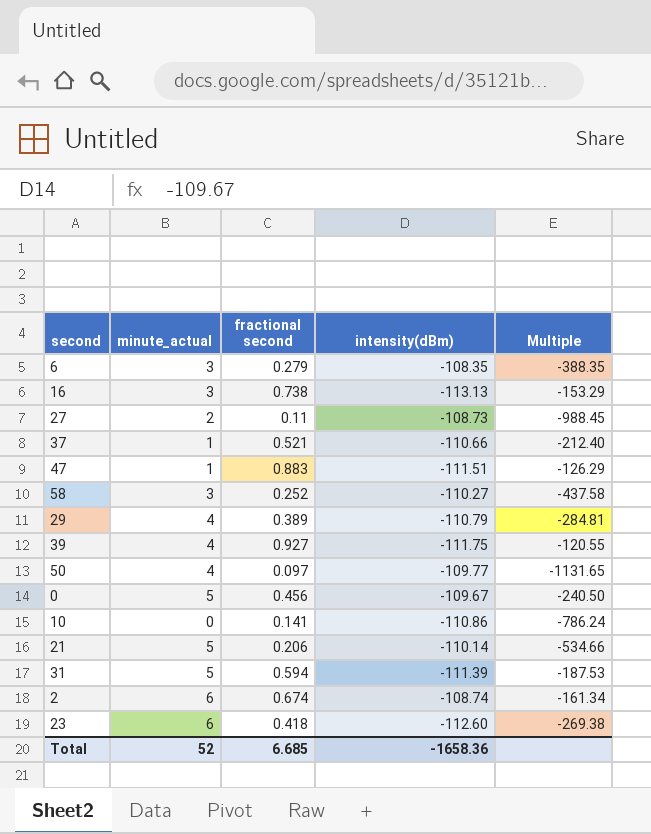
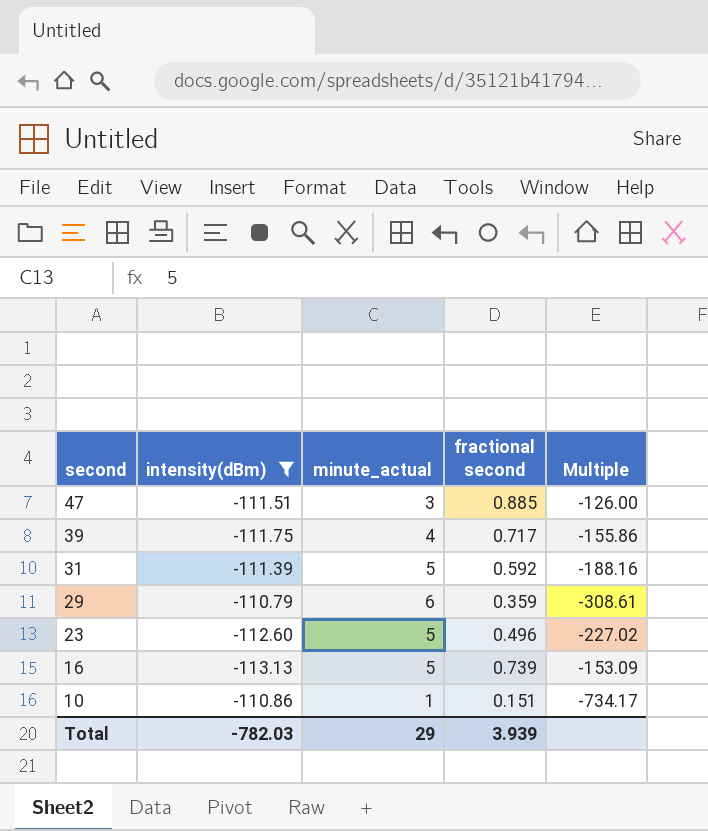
filter: none -> intensity(dBm) <= -110.79
row order: none -> second descending
column intensity(dBm) | position: 4 -> 2
47 | minute_actual: 1 -> 3
47 | fractional second: 0.883 -> 0.885
47 | Multiple: -126.29 -> -126.00
39 | fractional second: 0.927 -> 0.717
39 | Multiple: -120.55 -> -155.86
31 | fractional second: 0.594 -> 0.592
31 | Multiple: -187.53 -> -188.16
29 | minute_actual: 4 -> 6
29 | fractional second: 0.389 -> 0.359
29 | Multiple: -284.81 -> -308.61
23 | minute_actual: 6 -> 5
23 | fractional second: 0.418 -> 0.496
23 | Multiple: -269.38 -> -227.02
16 | minute_actual: 3 -> 5
16 | fractional second: 0.738 -> 0.739
16 | Multiple: -153.29 -> -153.09
10 | minute_actual: 0 -> 1
10 | fractional second: 0.141 -> 0.151
10 | Multiple: -786.24 -> -734.17
Total | intensity(dBm): -1658.36 -> -782.03
Total | minute_actual: 52 -> 29
Total | fractional second: 6.685 -> 3.939

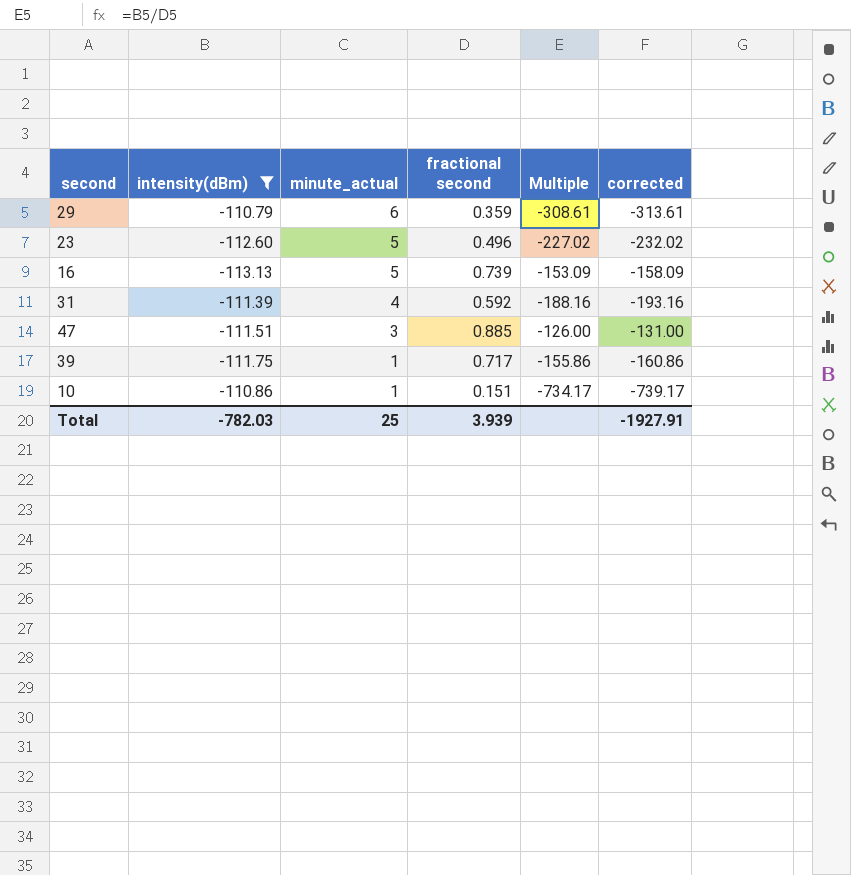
row order: second descending -> minute_actual descending
column corrected | formula: none -> [Multiple] - 5
31 | minute_actual: 5 -> 4
39 | minute_actual: 4 -> 1
Total | minute_actual: 29 -> 25

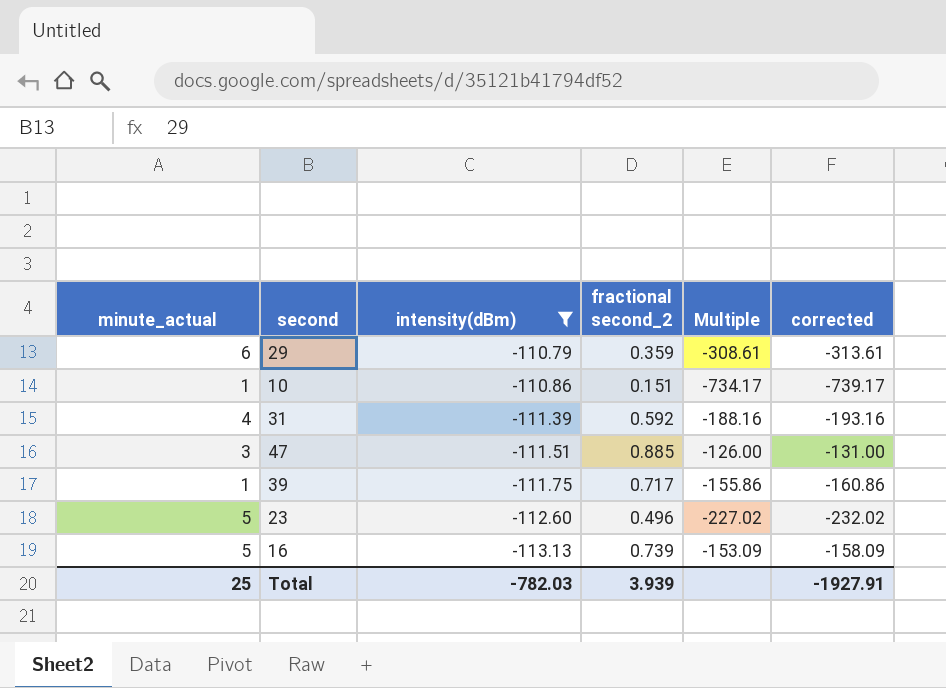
row order: minute_actual descending -> intensity(dBm) descending
column minute_actual | position: 3 -> 1
column name: fractional second -> fractional second_2

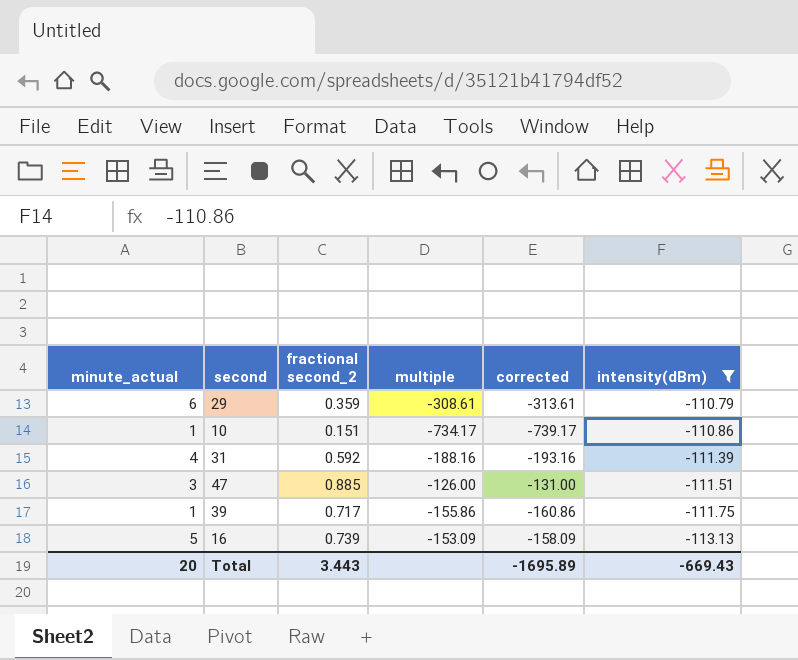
column name: Multiple -> multiple
column intensity(dBm) | position: 3 -> 6
row 23: 5 | -112.60 | 0.496 | -227.02 | -232.02 -> none
Total | minute_actual: 25 -> 20
Total | fractional second_2: 3.939 -> 3.443
Total | corrected: -1927.91 -> -1695.89
Total | intensity(dBm): -782.03 -> -669.43

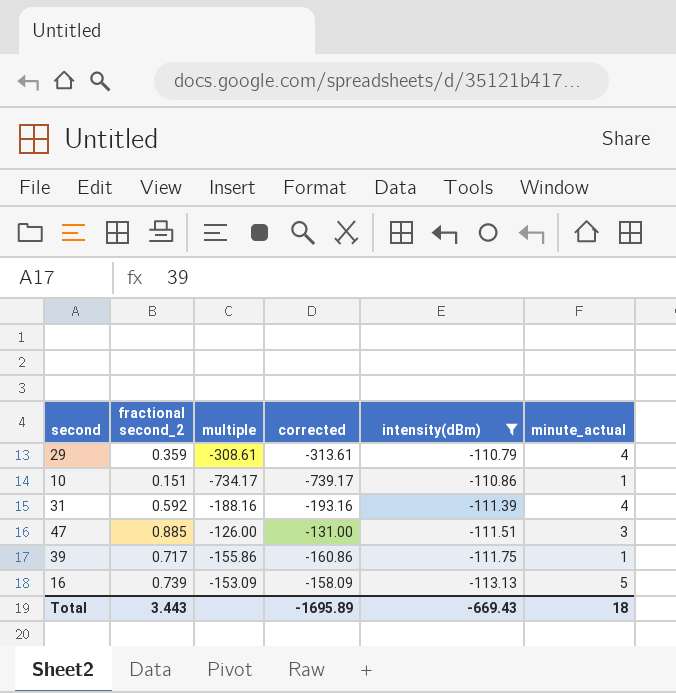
column minute_actual | position: 1 -> 6
29 | minute_actual: 6 -> 4
Total | minute_actual: 20 -> 18

